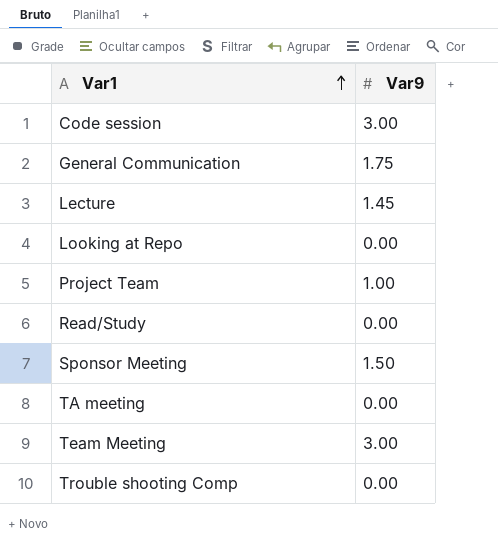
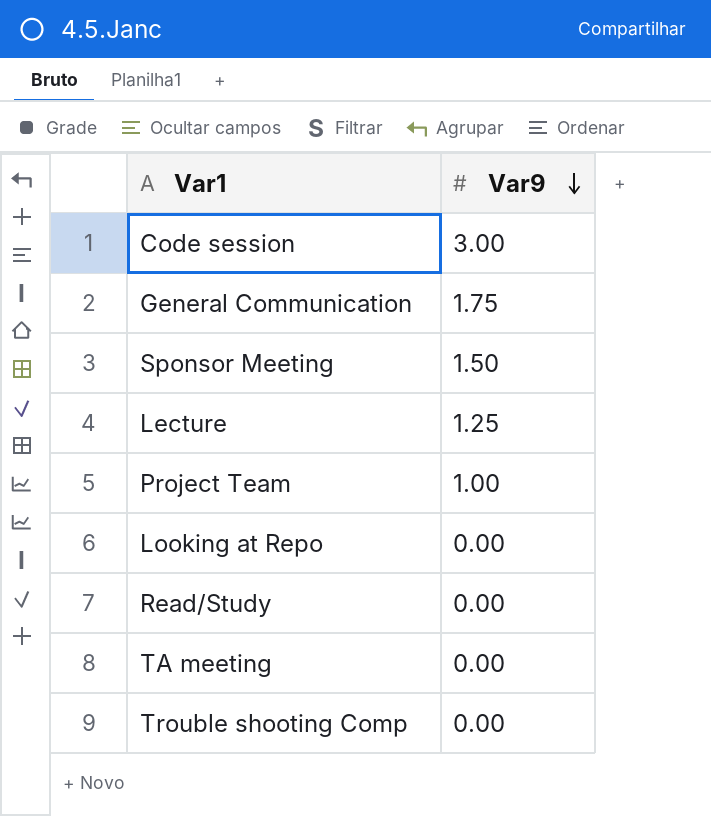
row order: Var1 ascending -> Var9 descending
row Team Meeting: 3.00 -> none
Lecture | Var9: 1.45 -> 1.25

